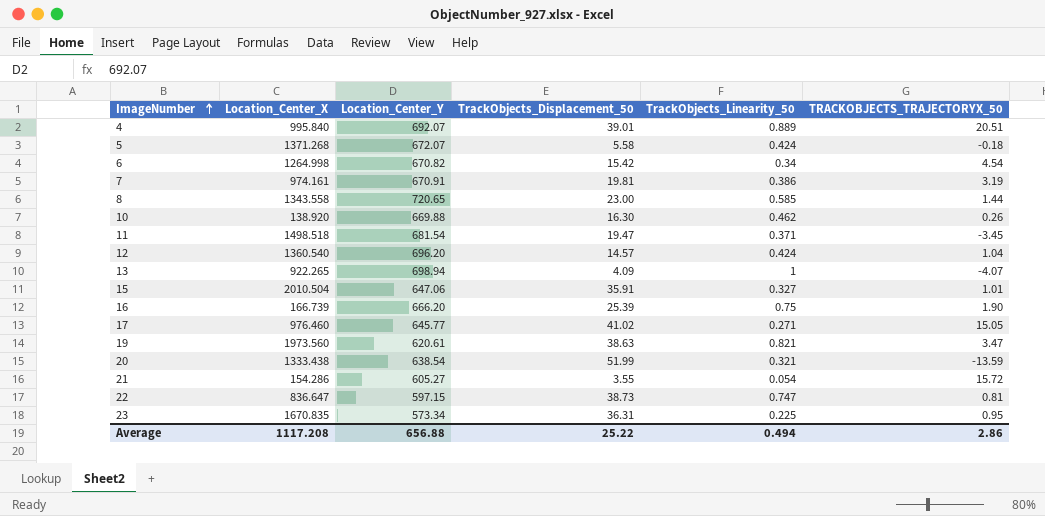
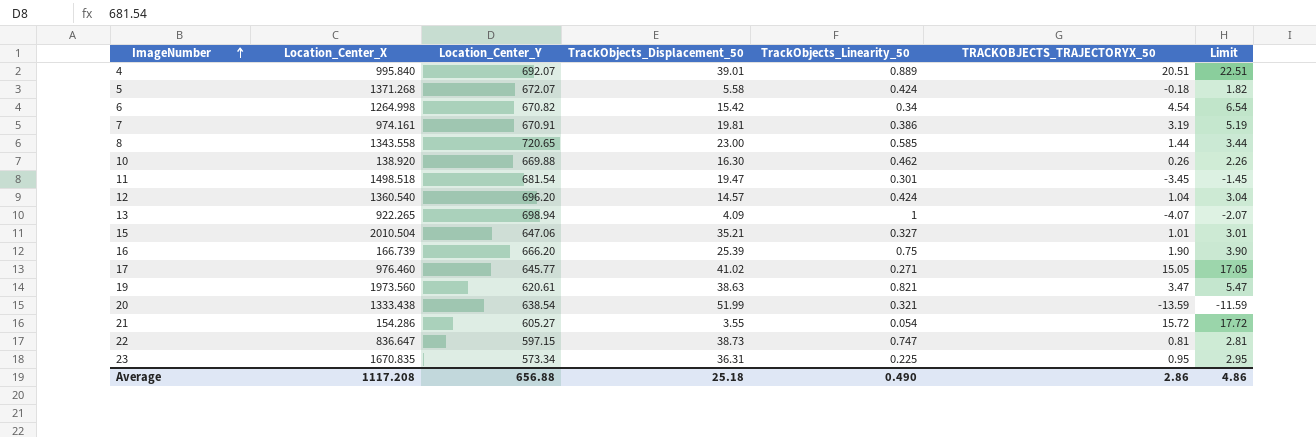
column Limit | formula: none -> [TRACKOBJECTS_TRAJECTORYX_50] + 2
11 | TrackObjects_Linearity_50: 0.371 -> 0.301
15 | TrackObjects_Displacement_50: 35.91 -> 35.21
Average | TrackObjects_Displacement_50: 25.22 -> 25.18
Average | TrackObjects_Linearity_50: 0.494 -> 0.490

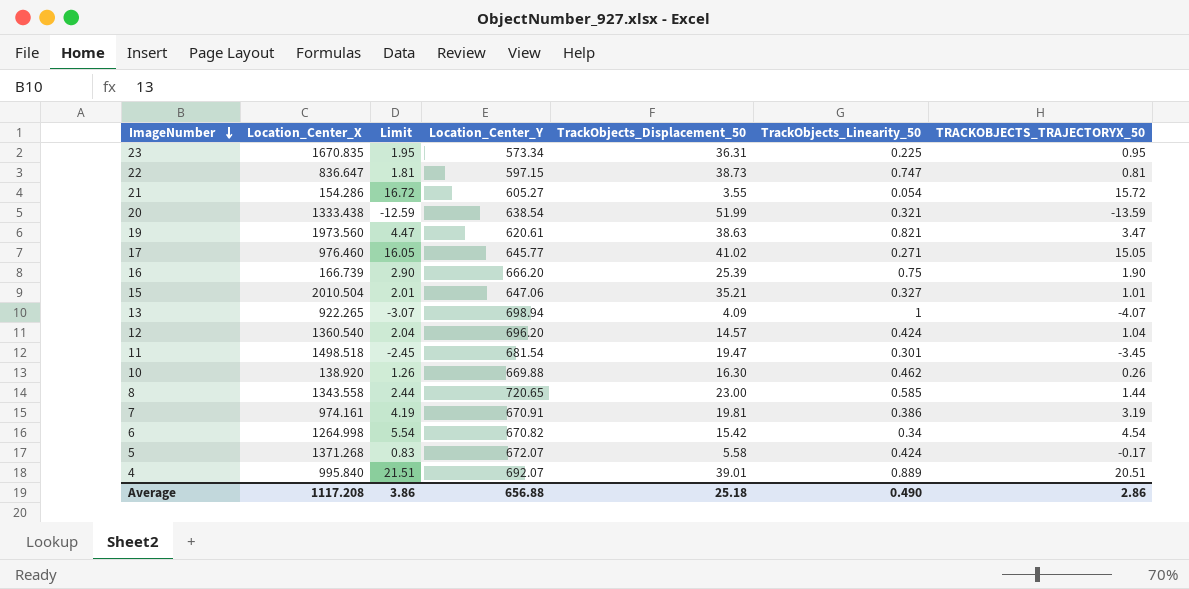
row order: ImageNumber ascending -> ImageNumber descending
column Limit | formula: [TRACKOBJECTS_TRAJECTORYX_50] + 2 -> [TRACKOBJECTS_TRAJECTORYX_50] + 1
column Limit | position: 7 -> 3
5 | TRACKOBJECTS_TRAJECTORYX_50: -0.18 -> -0.17
Average | Limit: 4.86 -> 3.86

